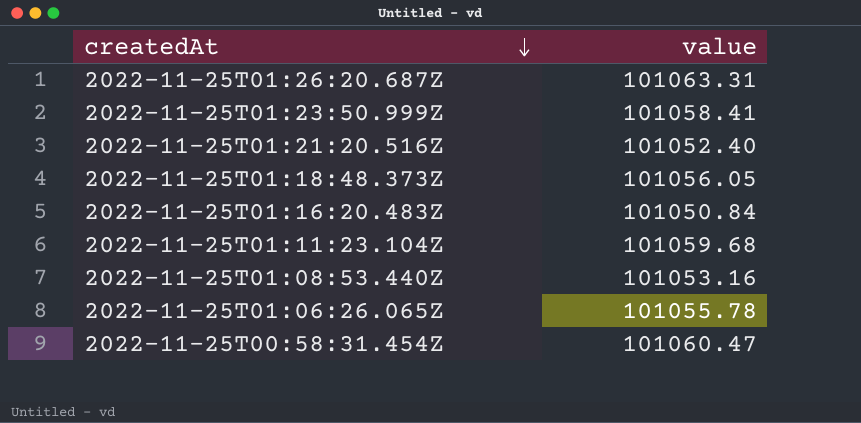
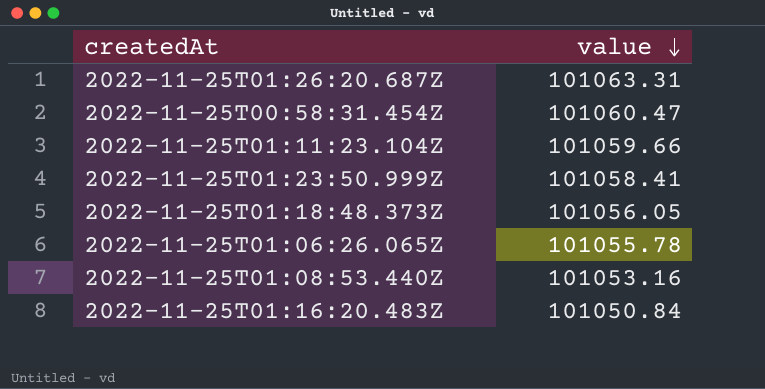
row order: createdAt descending -> value descending
row 2022-11-25T01:21:20.516Z: 101052.40 -> none
2022-11-25T01:11:23.104Z | value: 101059.68 -> 101059.66

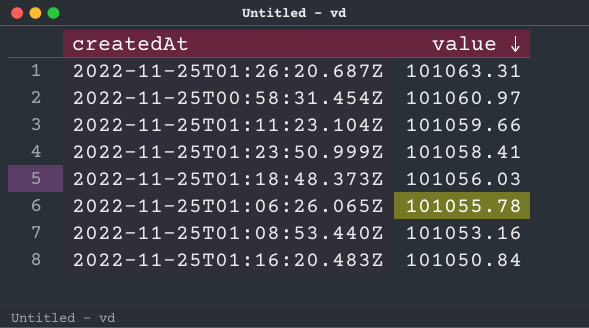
2022-11-25T00:58:31.454Z | value: 101060.47 -> 101060.97
2022-11-25T01:18:48.373Z | value: 101056.05 -> 101056.03

